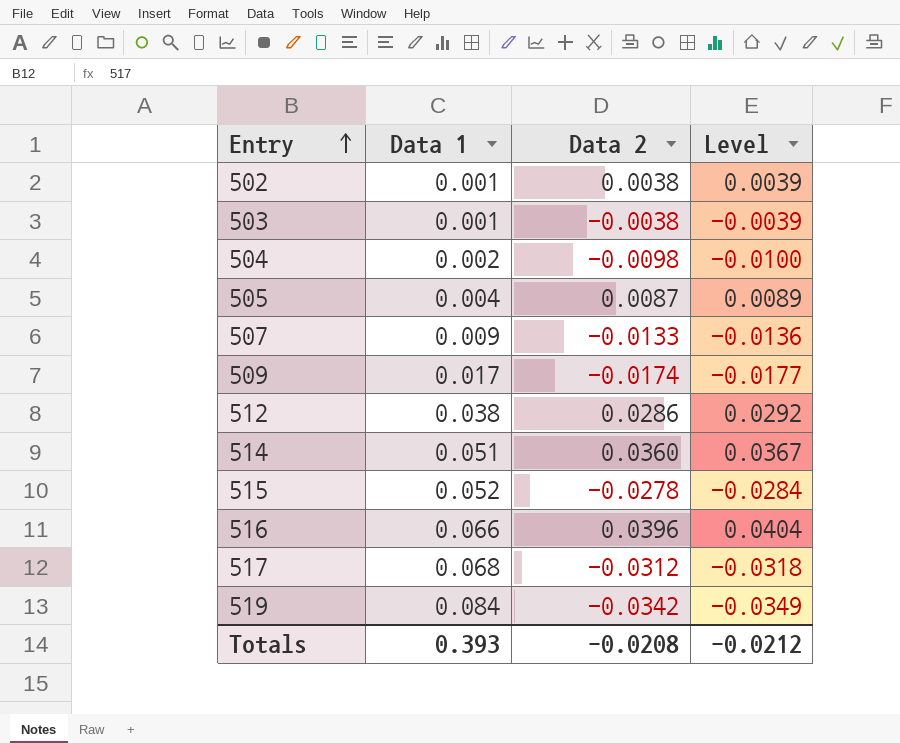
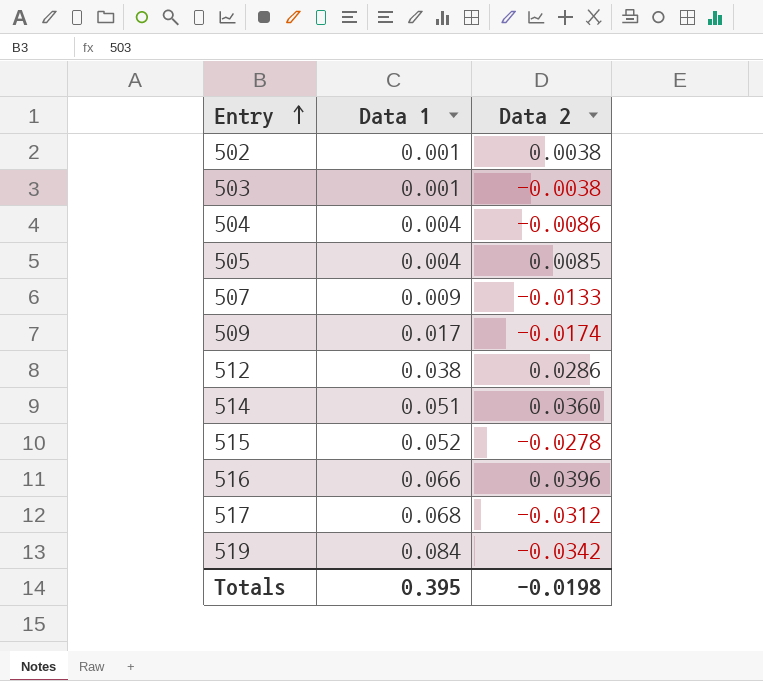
column Level | formula: [Data 2] * 1.02 -> none
504 | Data 1: 0.002 -> 0.004
504 | Data 2: -0.0098 -> -0.0086
505 | Data 2: 0.0087 -> 0.0085
Totals | Data 1: 0.393 -> 0.395
Totals | Data 2: -0.0208 -> -0.0198

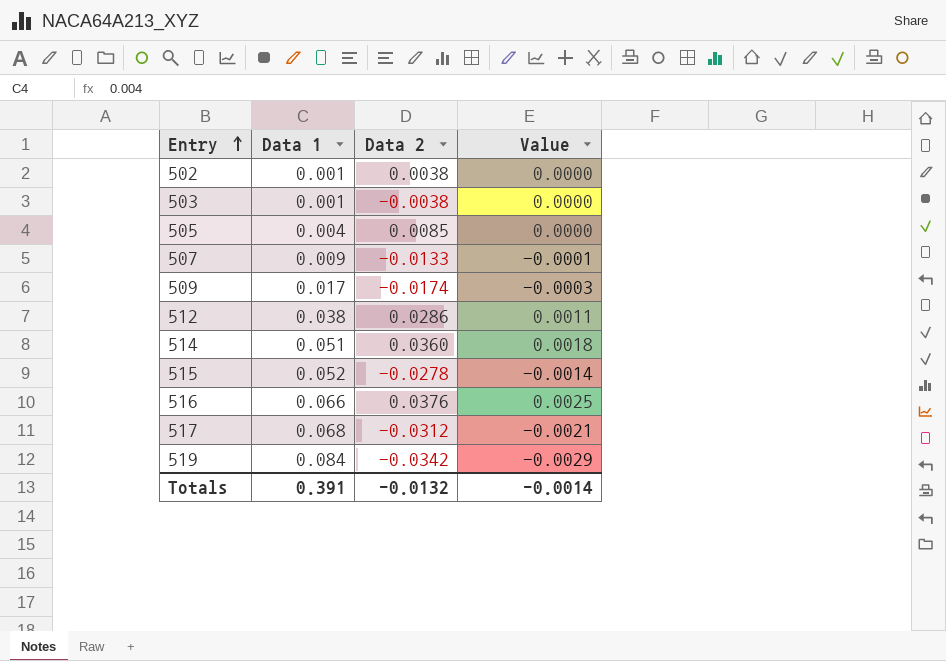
column Value | formula: none -> [Data 1] * [Data 2]
row 504: 0.004 | -0.0086 -> none
516 | Data 2: 0.0396 -> 0.0376
Totals | Data 1: 0.395 -> 0.391
Totals | Data 2: -0.0198 -> -0.0132

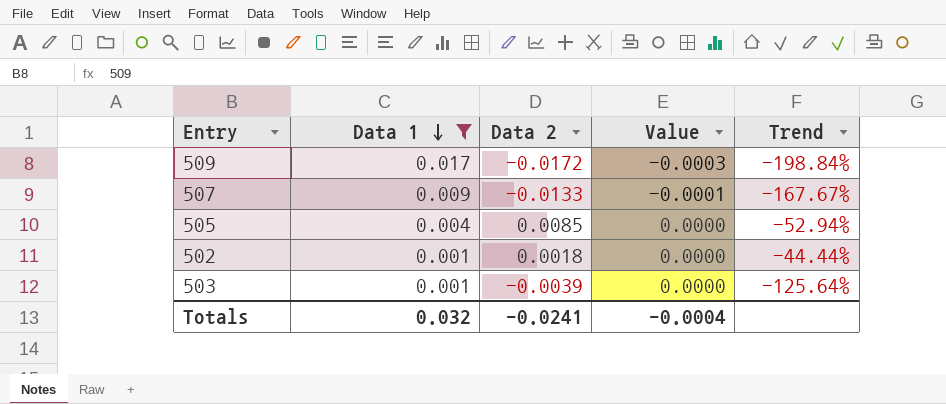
filter: none -> Data 1 <= 0.017
row order: Entry ascending -> Data 1 descending
column Trend | formula: none -> ([Data 1] - [Data 2]) / [Data 2]
509 | Data 2: -0.0174 -> -0.0172
502 | Data 2: 0.0038 -> 0.0018
503 | Data 2: -0.0038 -> -0.0039
Totals | Data 1: 0.391 -> 0.032
Totals | Data 2: -0.0132 -> -0.0241
Totals | Value: -0.0014 -> -0.0004

